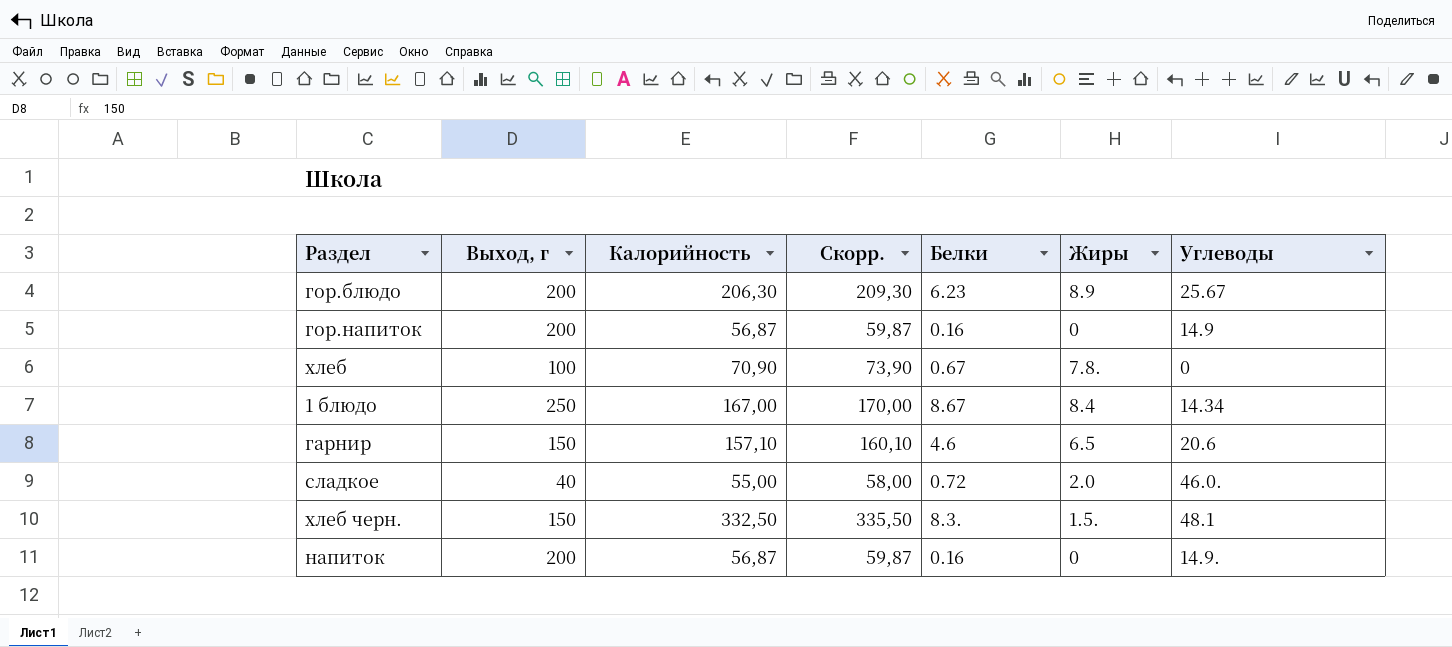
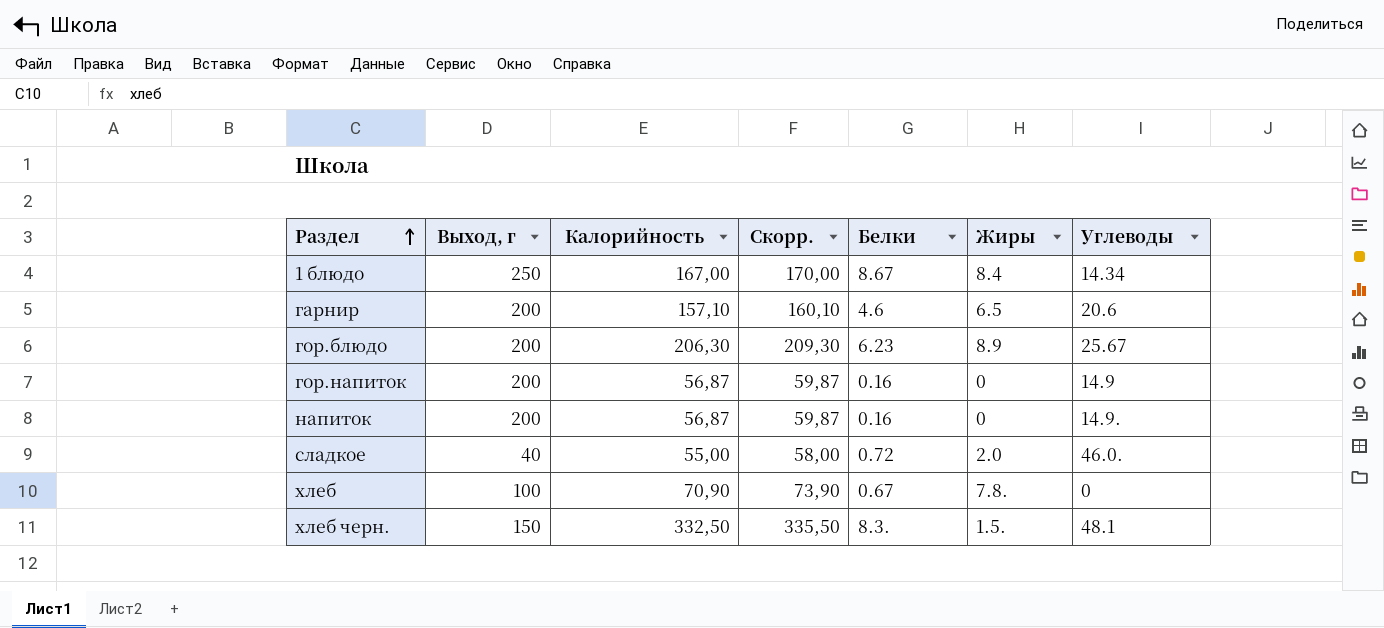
row order: none -> Раздел ascending
гарнир | Выход, г: 150 -> 200

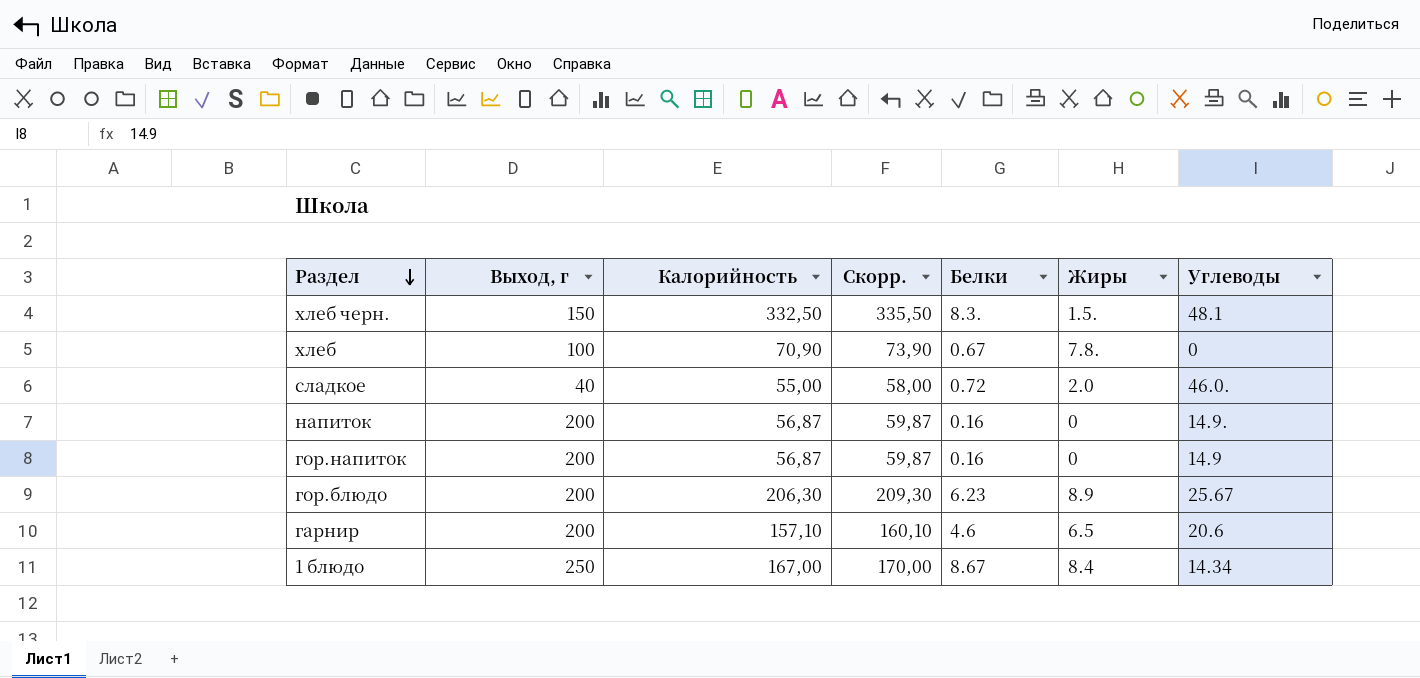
row order: Раздел ascending -> Раздел descending

